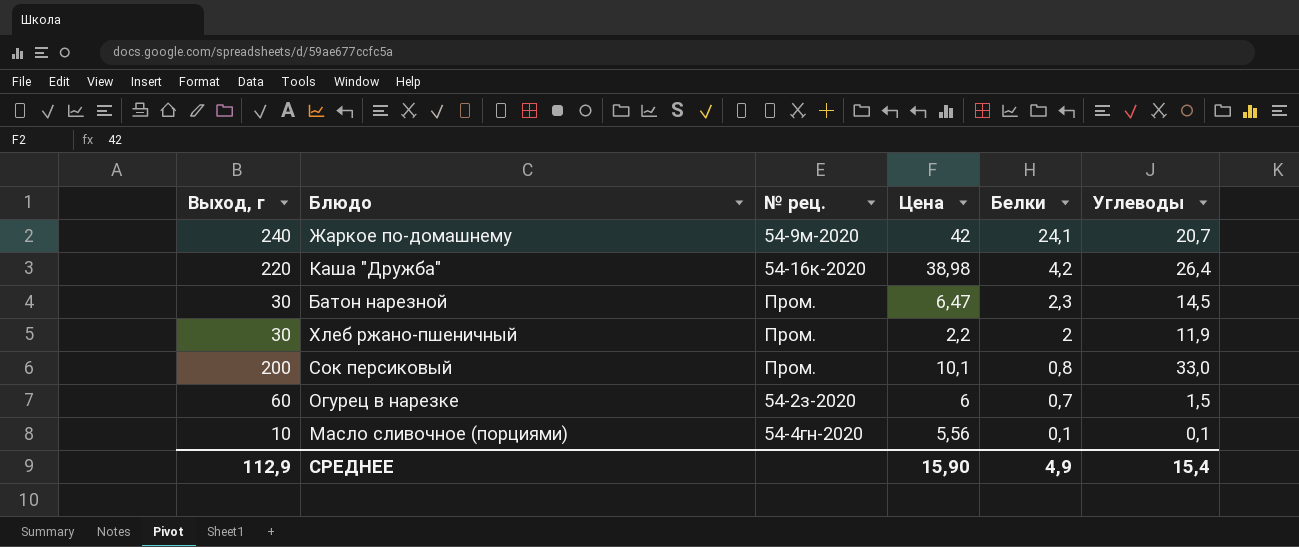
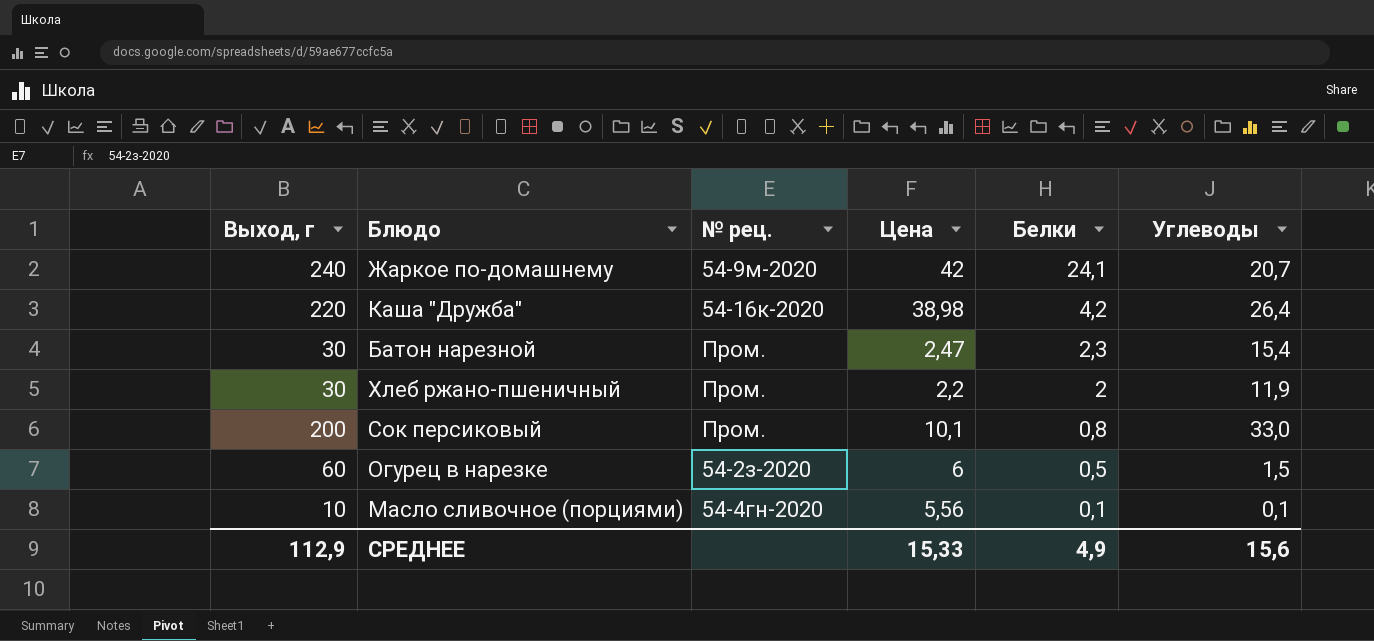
Батон нарезной | Цена: 6,47 -> 2,47
Батон нарезной | Углеводы: 14,5 -> 15,4
Огурец в нарезке | Белки: 0,7 -> 0,5
СРЕДНЕЕ | Цена: 15,90 -> 15,33
СРЕДНЕЕ | Углеводы: 15,4 -> 15,6

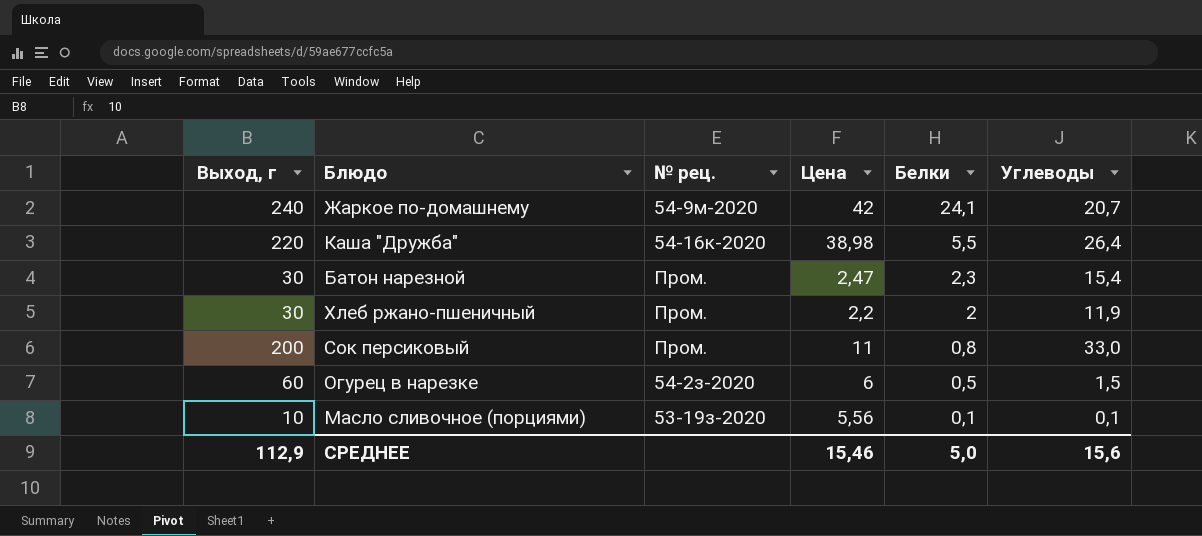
Каша "Дружба" | Белки: 4,2 -> 5,5
Сок персиковый | Цена: 10,1 -> 11
Масло сливочное (порциями) | № рец.: 54-4гн-2020 -> 53-19з-2020
СРЕДНЕЕ | Цена: 15,33 -> 15,46
СРЕДНЕЕ | Белки: 4,9 -> 5,0

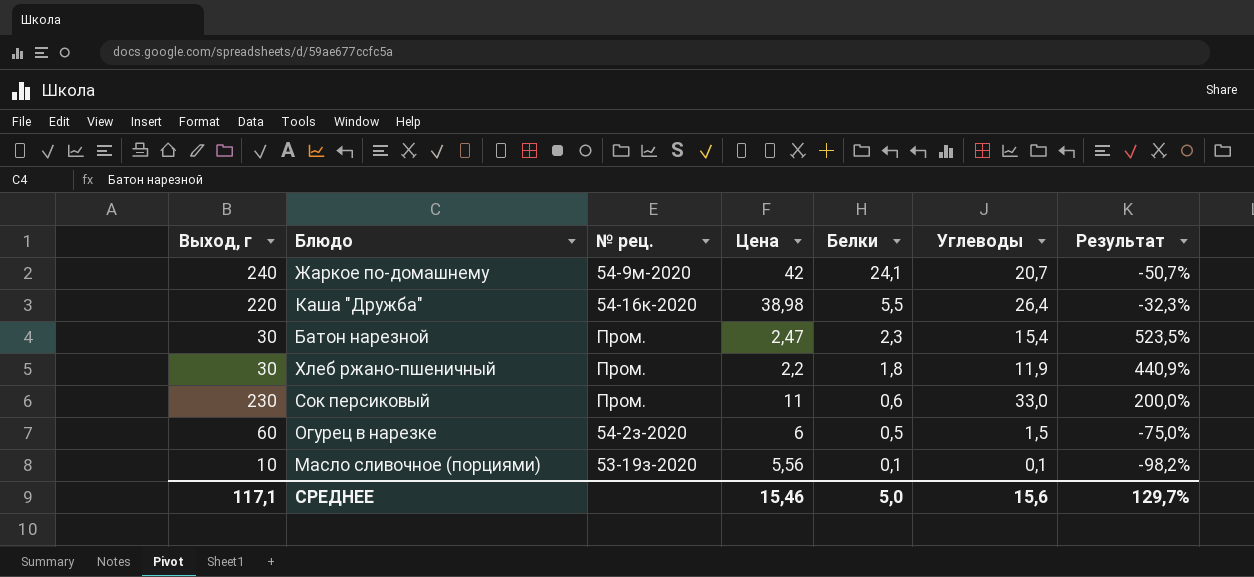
column Результат | formula: none -> ([Углеводы] - [Цена]) / [Цена]
Хлеб ржано-пшеничный | Белки: 2 -> 1,8
Сок персиковый | Выход, г: 200 -> 230
Сок персиковый | Белки: 0,8 -> 0,6
СРЕДНЕЕ | Выход, г: 112,9 -> 117,1

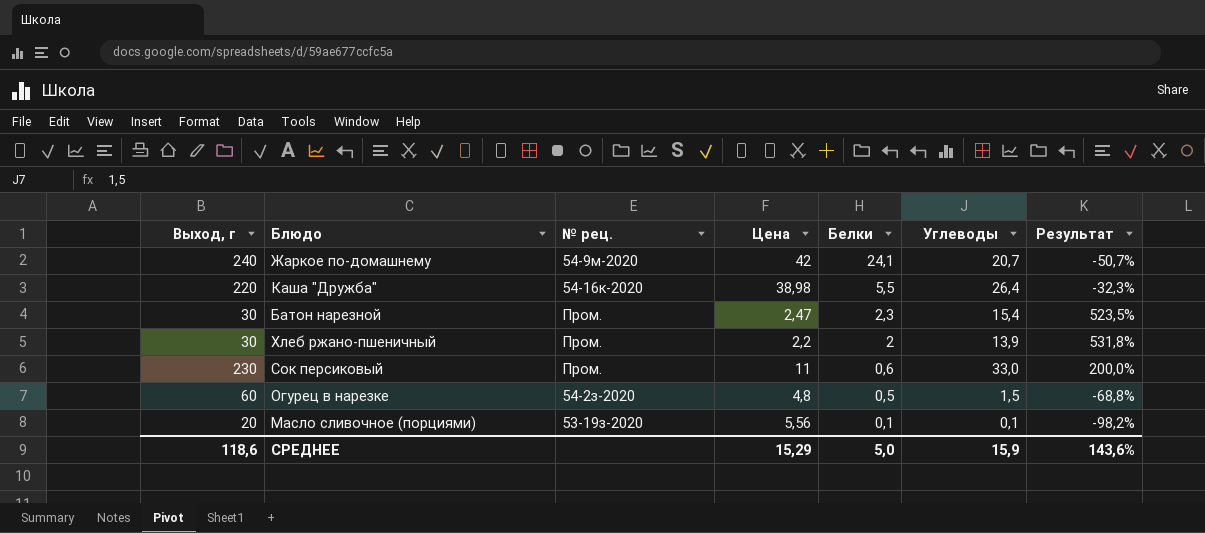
Хлеб ржано-пшеничный | Белки: 1,8 -> 2
Хлеб ржано-пшеничный | Углеводы: 11,9 -> 13,9
Хлеб ржано-пшеничный | Результат: 440,9% -> 531,8%
Огурец в нарезке | Цена: 6 -> 4,8
Огурец в нарезке | Результат: -75,0% -> -68,8%
Масло сливочное (порциями) | Выход, г: 10 -> 20
СРЕДНЕЕ | Выход, г: 117,1 -> 118,6
СРЕДНЕЕ | Цена: 15,46 -> 15,29
СРЕДНЕЕ | Углеводы: 15,6 -> 15,9
СРЕДНЕЕ | Результат: 129,7% -> 143,6%

